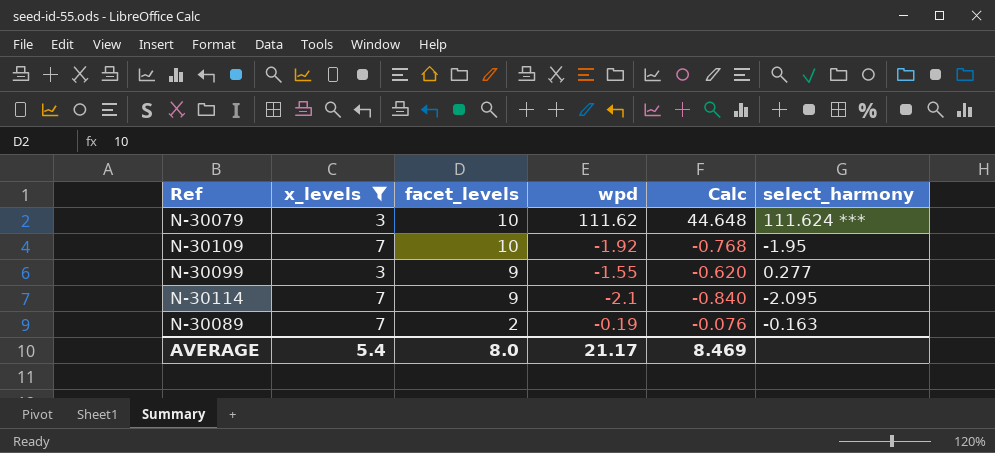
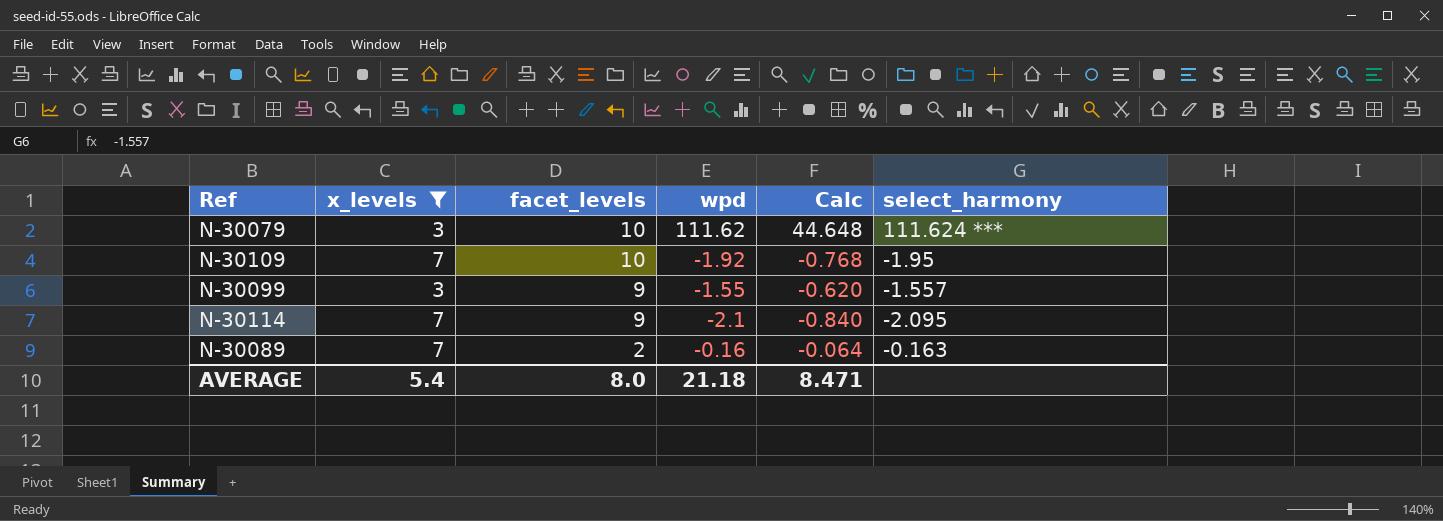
N-30099 | select_harmony: 0.277 -> -1.557
N-30089 | wpd: -0.19 -> -0.16
N-30089 | Calc: -0.076 -> -0.064
AVERAGE | wpd: 21.17 -> 21.18
AVERAGE | Calc: 8.469 -> 8.471

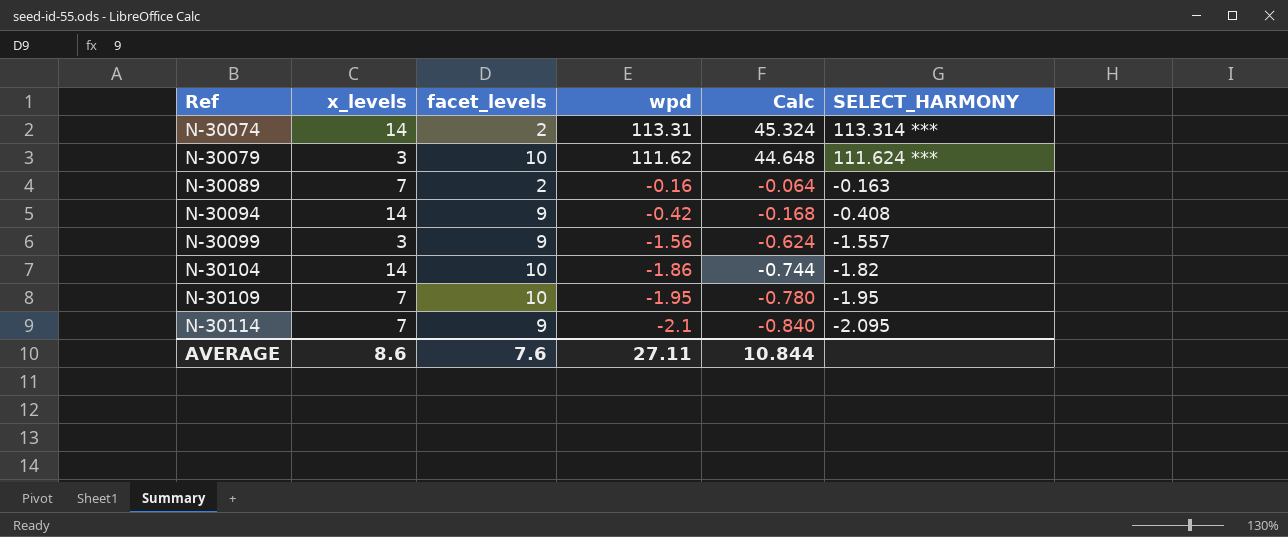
filter: x_levels != 14 -> none
row order: facet_levels descending -> Ref ascending
column name: select_harmony -> SELECT_HARMONY
N-30099 | wpd: -1.55 -> -1.56
N-30099 | Calc: -0.620 -> -0.624
N-30109 | wpd: -1.92 -> -1.95
N-30109 | Calc: -0.768 -> -0.780
AVERAGE | x_levels: 5.4 -> 8.6
AVERAGE | facet_levels: 8.0 -> 7.6
AVERAGE | wpd: 21.18 -> 27.11
AVERAGE | Calc: 8.471 -> 10.844

